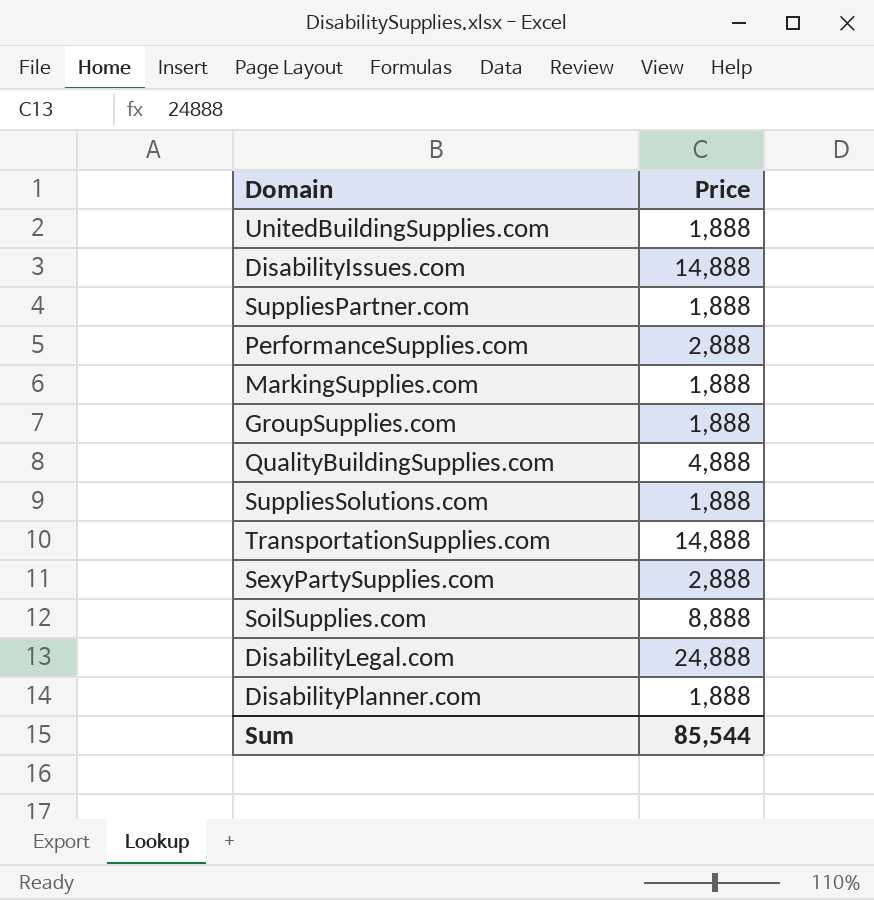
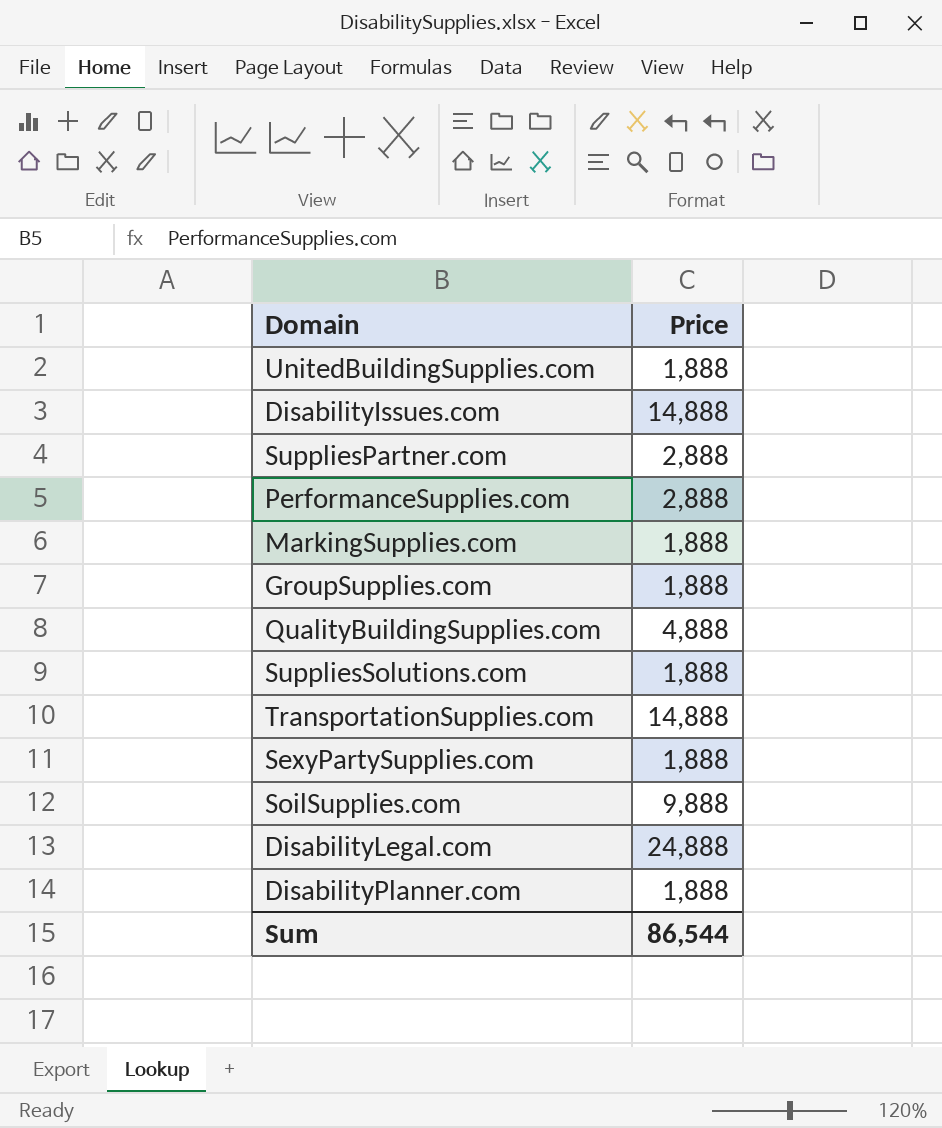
SuppliesPartner.com | Price: 1,888 -> 2,888
SexyPartySupplies.com | Price: 2,888 -> 1,888
SoilSupplies.com | Price: 8,888 -> 9,888
Sum | Price: 85,544 -> 86,544

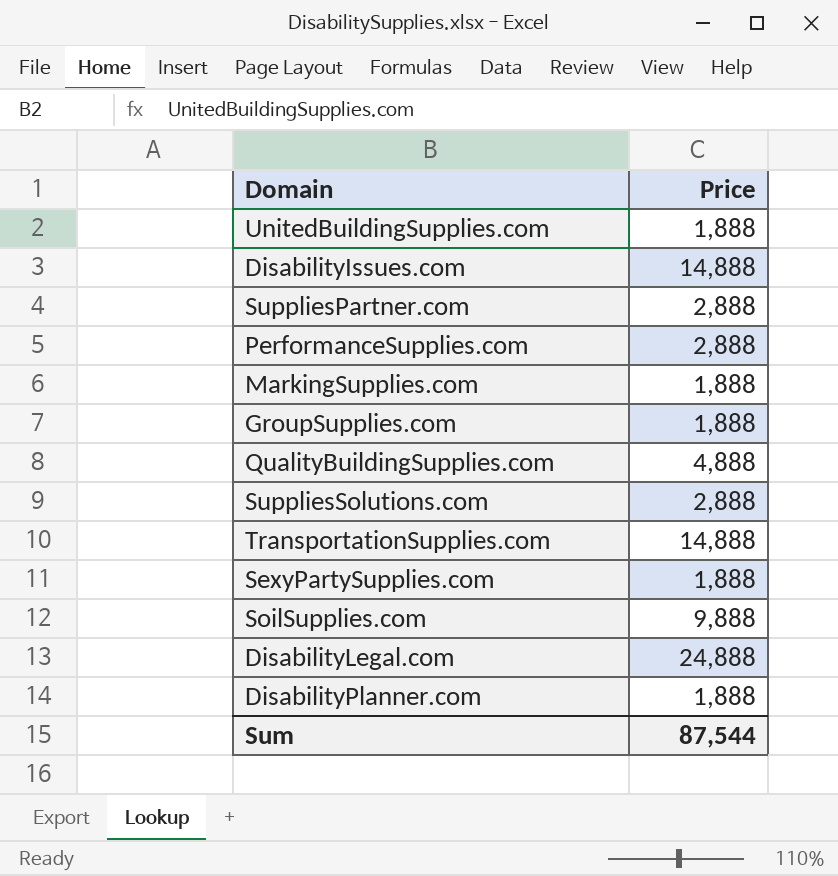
SuppliesSolutions.com | Price: 1,888 -> 2,888
Sum | Price: 86,544 -> 87,544

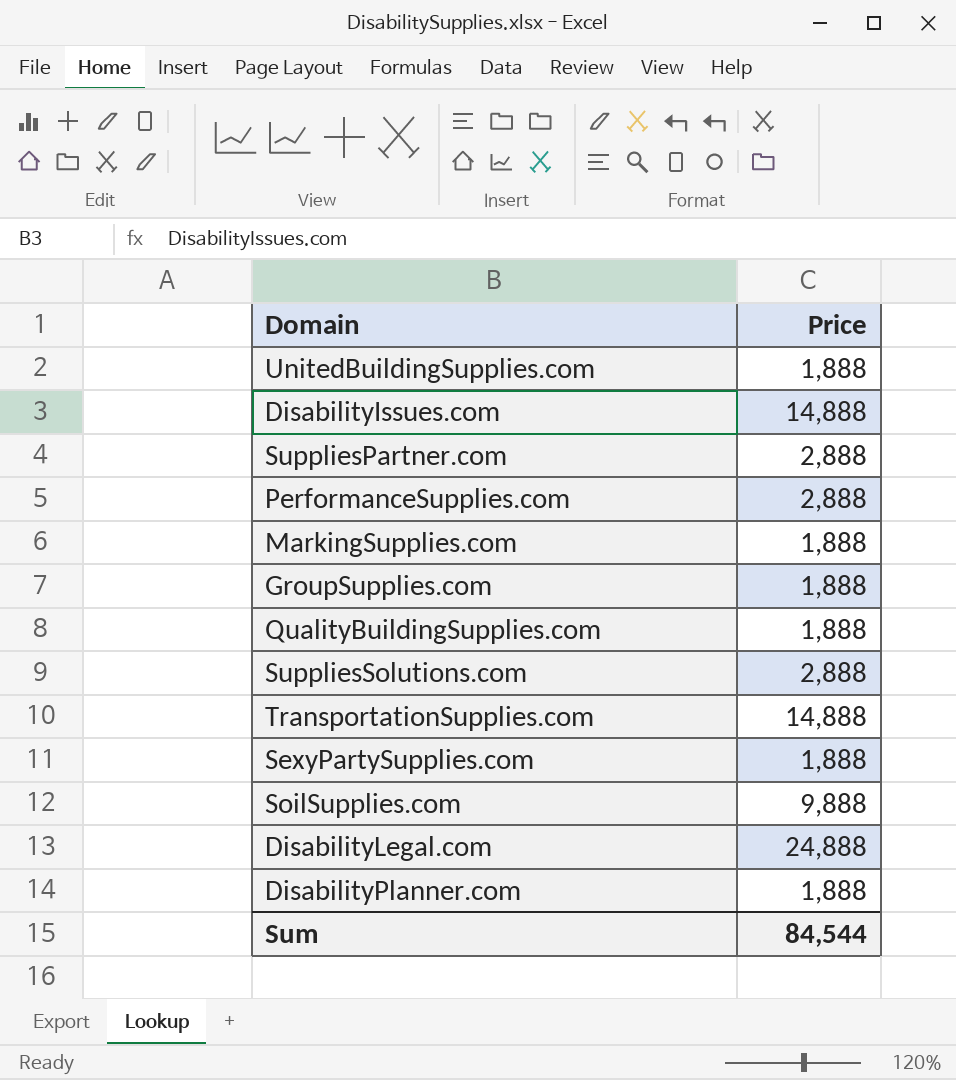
QualityBuildingSupplies.com | Price: 4,888 -> 1,888
Sum | Price: 87,544 -> 84,544

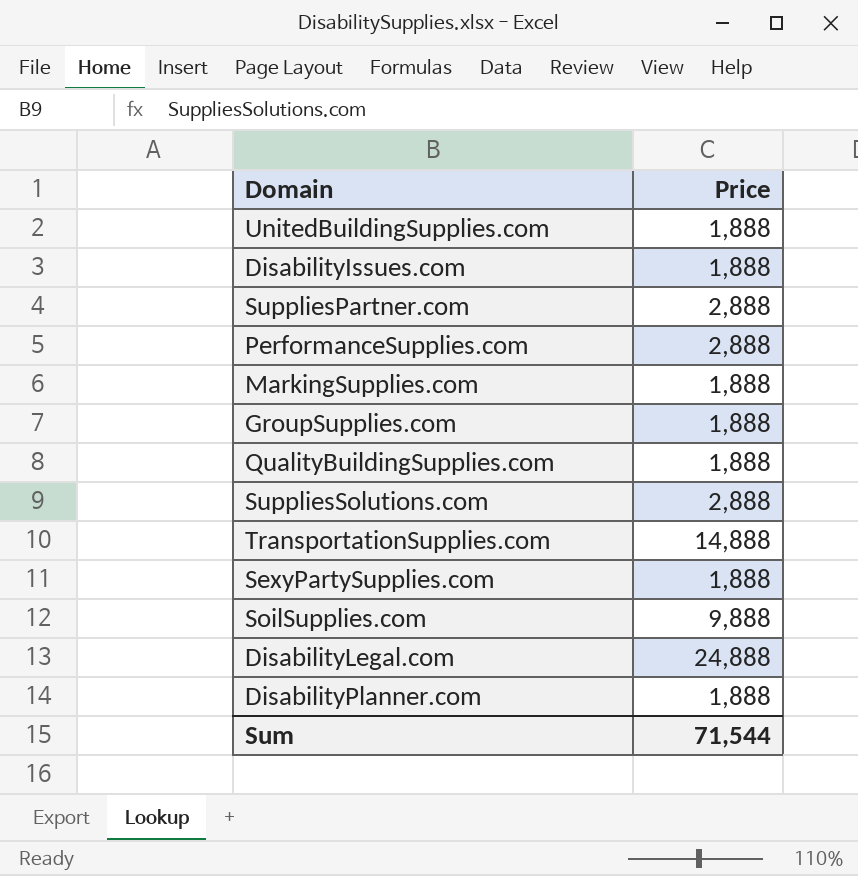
DisabilityIssues.com | Price: 14,888 -> 1,888
Sum | Price: 84,544 -> 71,544

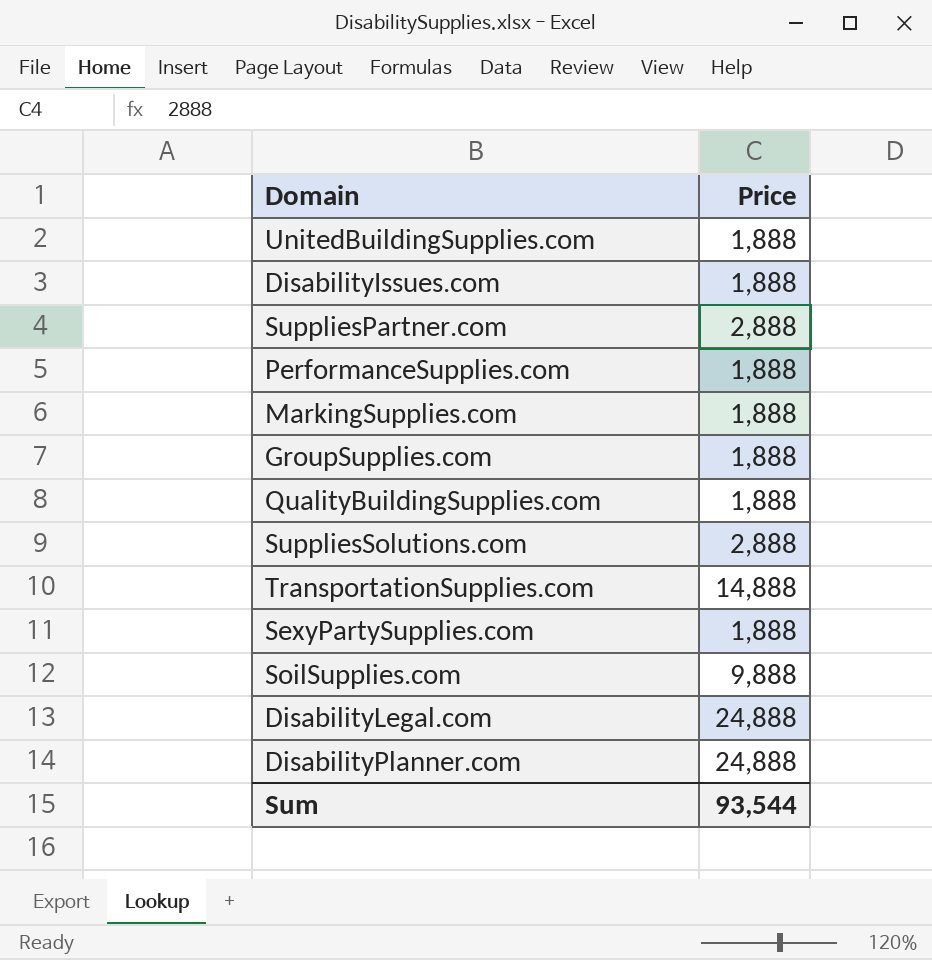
PerformanceSupplies.com | Price: 2,888 -> 1,888
DisabilityPlanner.com | Price: 1,888 -> 24,888
Sum | Price: 71,544 -> 93,544

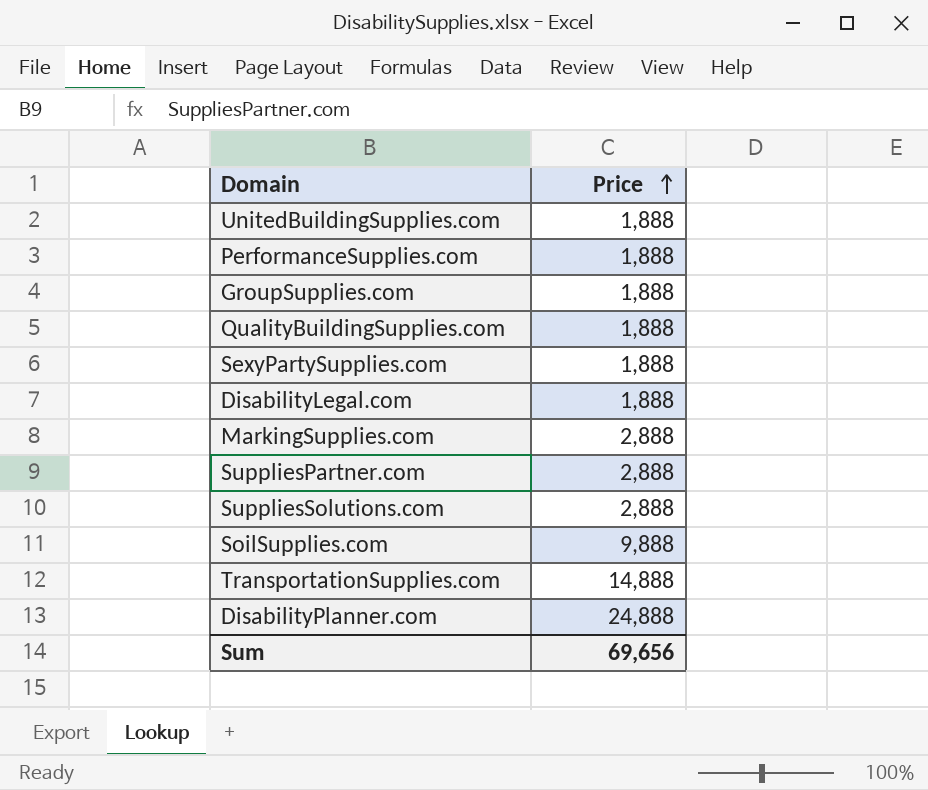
row order: none -> Price ascending
row DisabilityIssues.com: 1,888 -> none
DisabilityLegal.com | Price: 24,888 -> 1,888
MarkingSupplies.com | Price: 1,888 -> 2,888
Sum | Price: 93,544 -> 69,656

